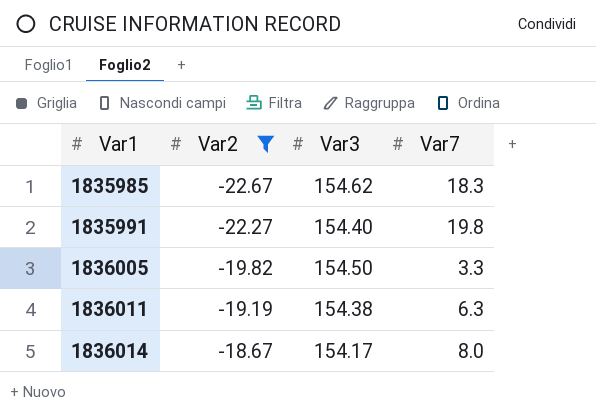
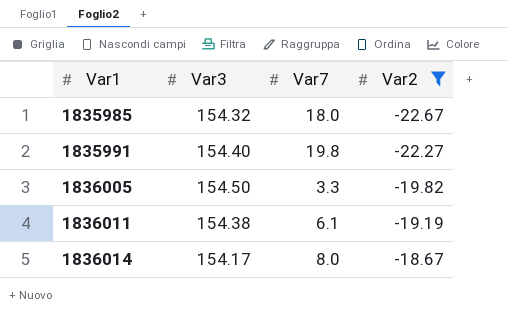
column Var2 | position: 2 -> 4
1835985 | Var3: 154.62 -> 154.32
1835985 | Var7: 18.3 -> 18.0
1836011 | Var7: 6.3 -> 6.1

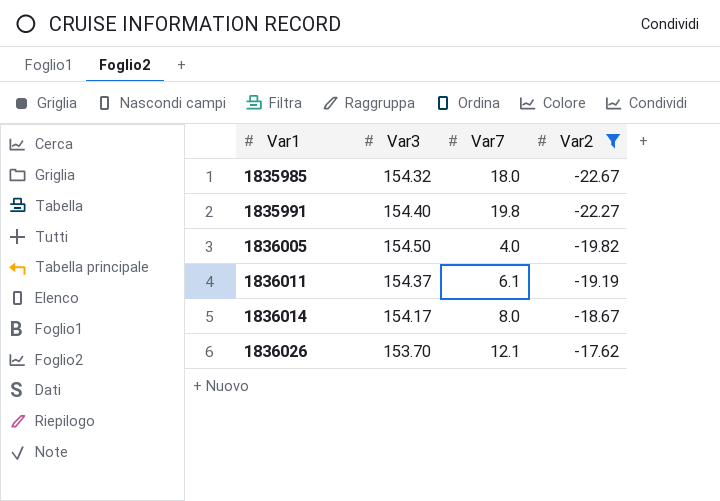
1836005 | Var7: 3.3 -> 4.0
1836011 | Var3: 154.38 -> 154.37
row 1836026: none -> 153.70 | 12.1 | -17.62

